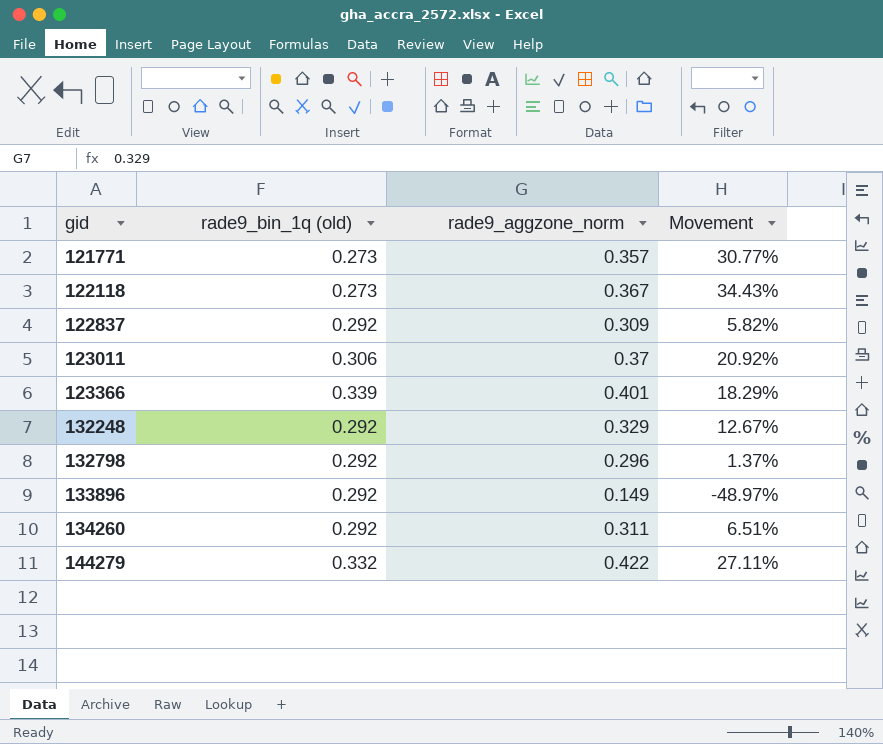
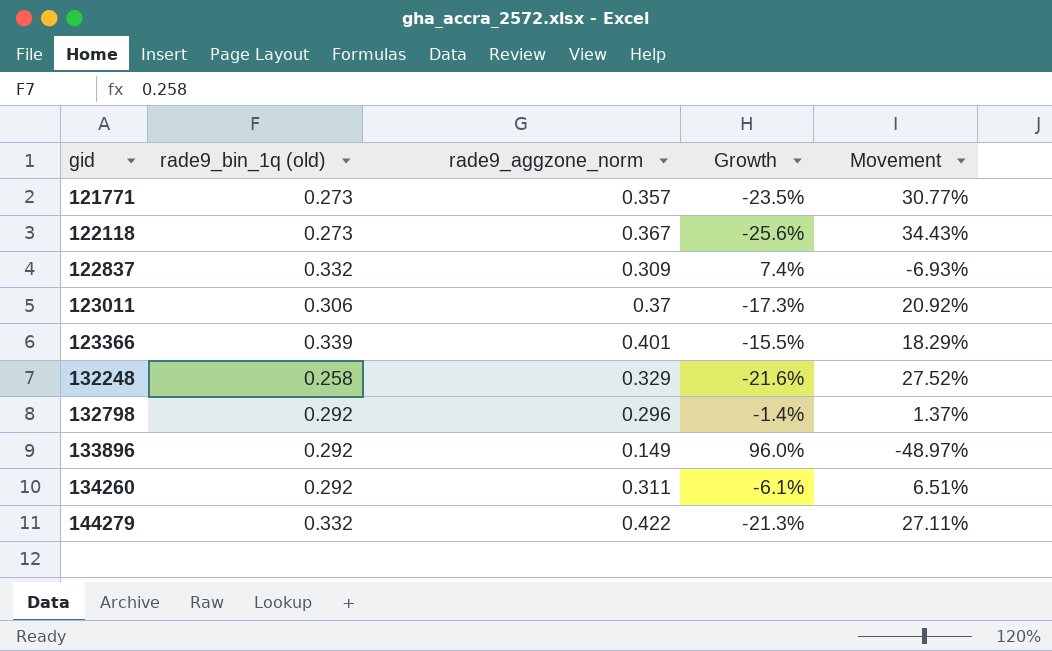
column Growth | formula: none -> ([rade9_bin_1q (old)] - [rade9_aggzone_norm]) / [rade9_aggzone_norm]
122837 | rade9_bin_1q (old): 0.292 -> 0.332
122837 | Movement: 5.82% -> -6.93%
132248 | rade9_bin_1q (old): 0.292 -> 0.258
132248 | Movement: 12.67% -> 27.52%

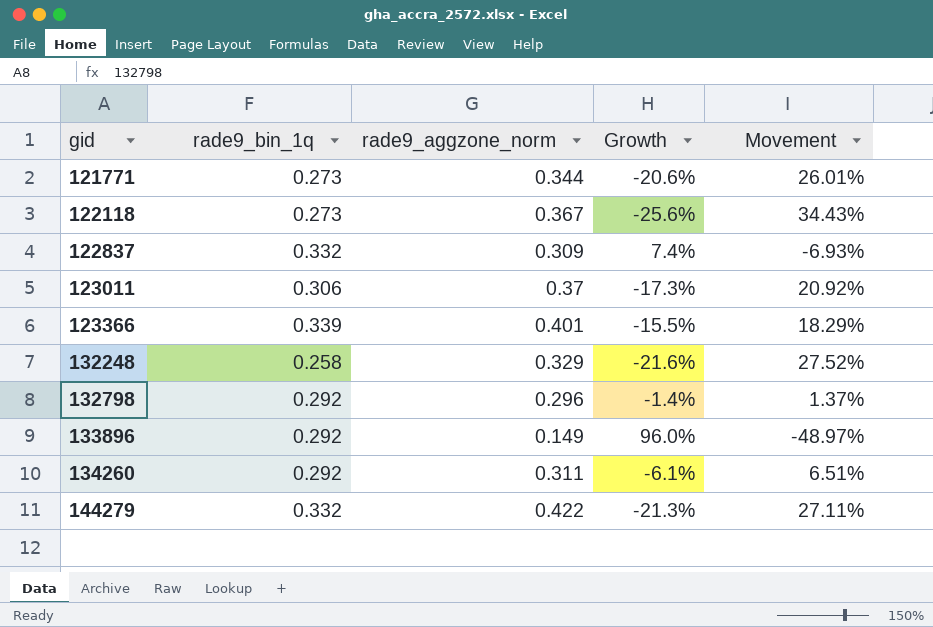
column name: rade9_bin_1q (old) -> rade9_bin_1q
121771 | rade9_aggzone_norm: 0.357 -> 0.344
121771 | Growth: -23.5% -> -20.6%
121771 | Movement: 30.77% -> 26.01%

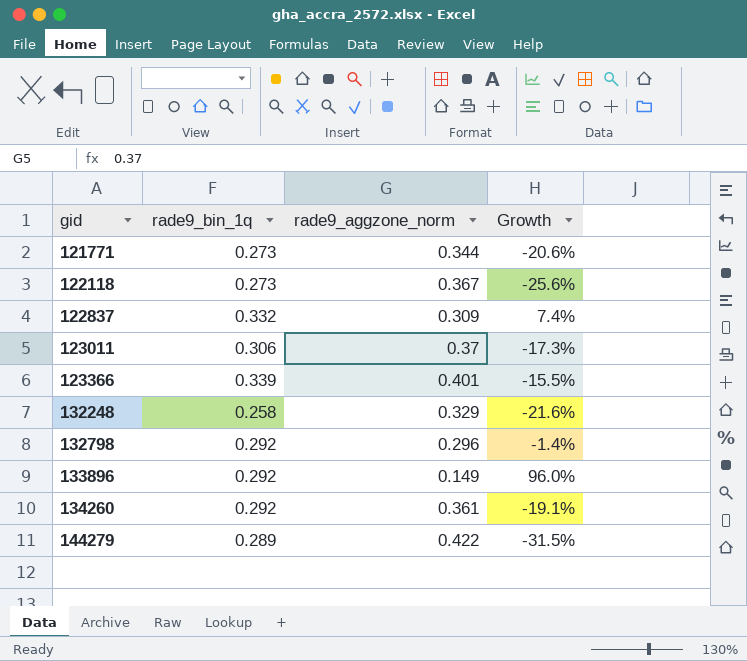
column Movement | formula: ([rade9_aggzone_norm] - [rade9_bin_1q]) / [rade9_bin_1q] -> none
134260 | rade9_aggzone_norm: 0.311 -> 0.361
134260 | Growth: -6.1% -> -19.1%
144279 | rade9_bin_1q: 0.332 -> 0.289
144279 | Growth: -21.3% -> -31.5%

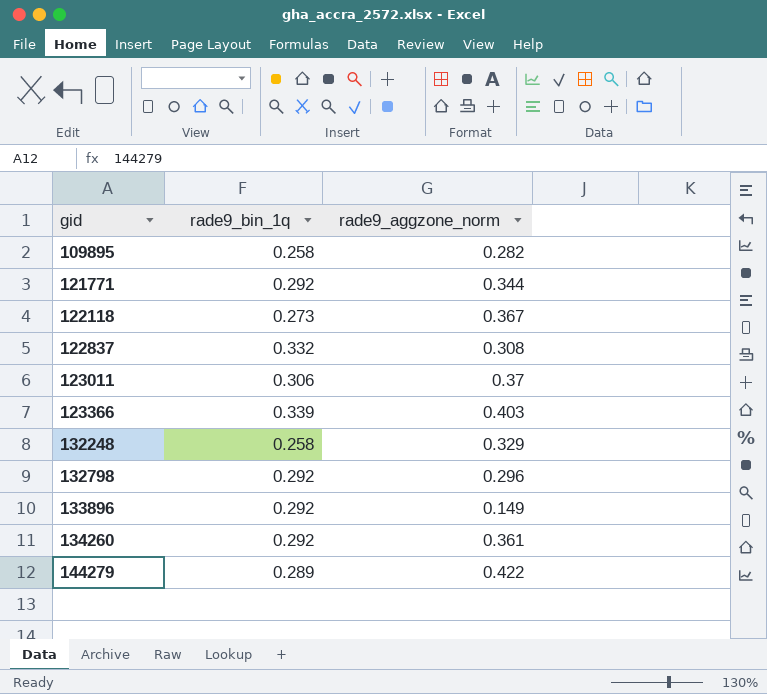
column Growth | formula: ([rade9_bin_1q] - [rade9_aggzone_norm]) / [rade9_aggzone_norm] -> none
row 109895: none -> 0.258 | 0.282
121771 | rade9_bin_1q: 0.273 -> 0.292
122837 | rade9_aggzone_norm: 0.309 -> 0.308
123366 | rade9_aggzone_norm: 0.401 -> 0.403

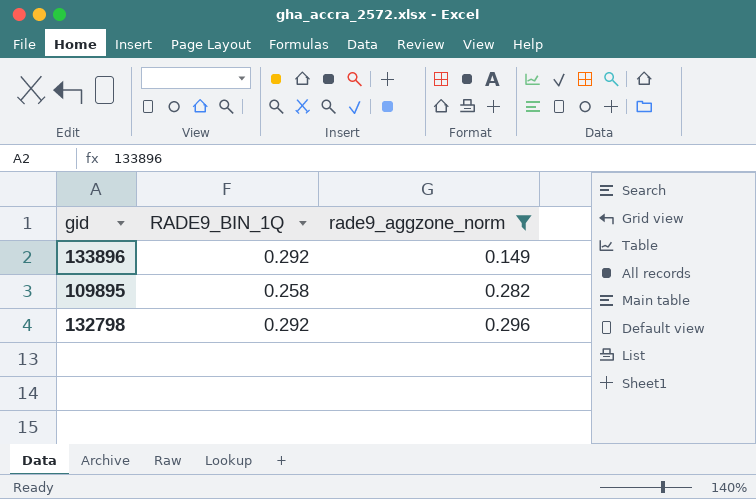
filter: none -> rade9_aggzone_norm <= 0.296
row order: gid ascending -> rade9_aggzone_norm ascending
column name: rade9_bin_1q -> RADE9_BIN_1Q

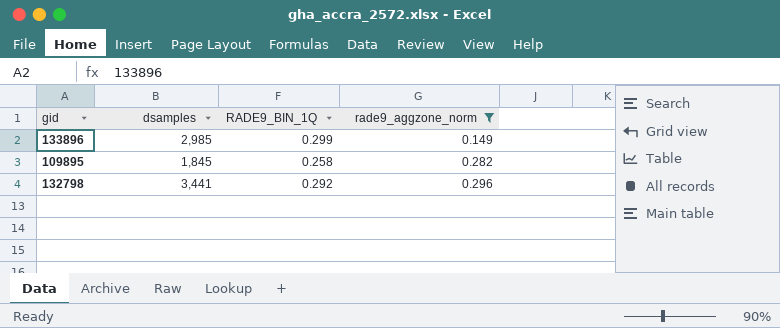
column dsamples | position: none -> 2
133896 | RADE9_BIN_1Q: 0.292 -> 0.299

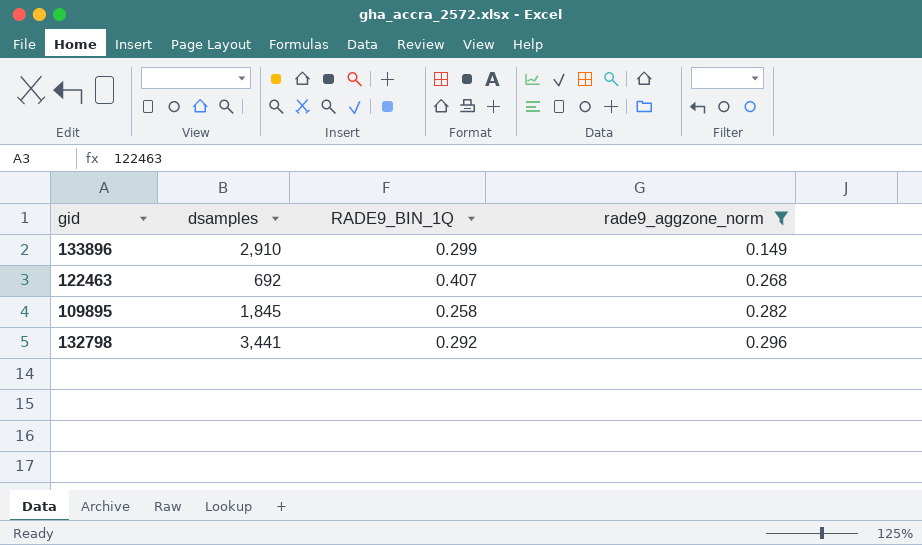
133896 | dsamples: 2,985 -> 2,910
row 122463: none -> 692 | 0.407 | 0.268

